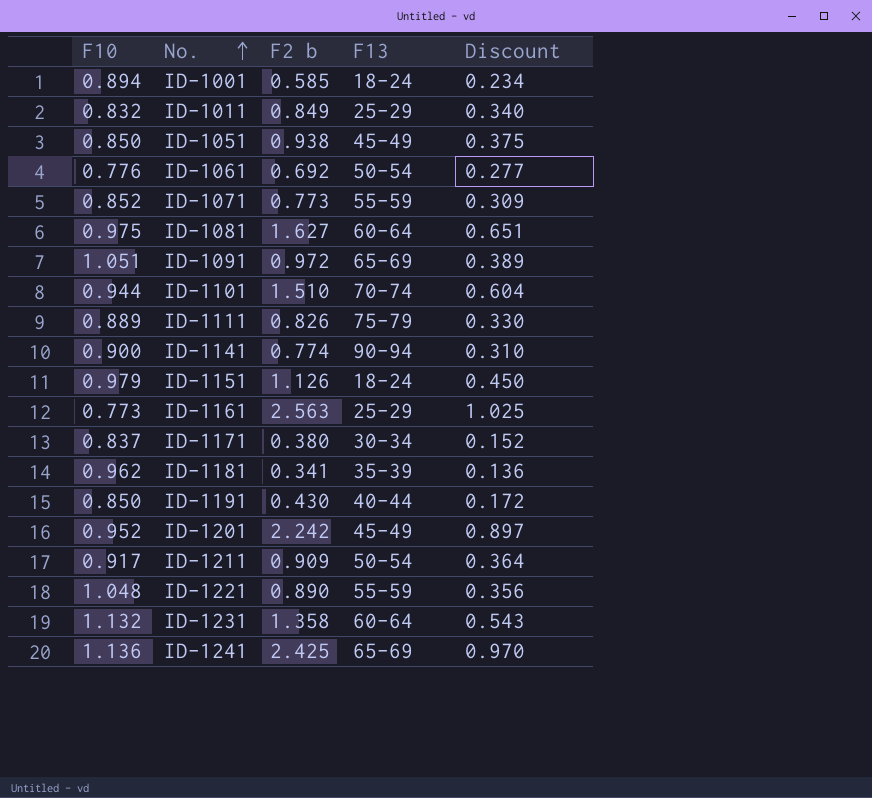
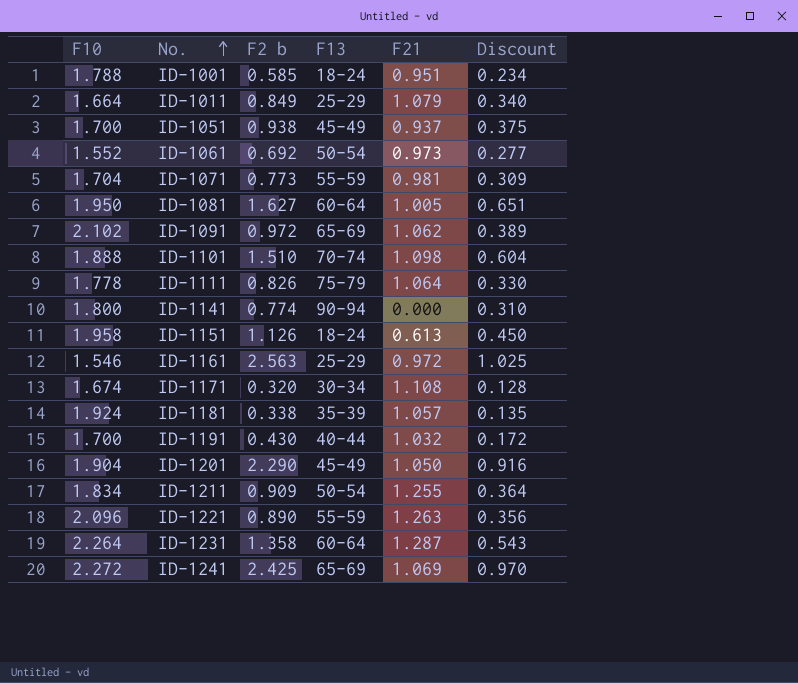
column F21 | position: none -> 5
ID-1001 | F10: 0.894 -> 1.788
ID-1011 | F10: 0.832 -> 1.664
ID-1051 | F10: 0.850 -> 1.700
ID-1061 | F10: 0.776 -> 1.552
ID-1071 | F10: 0.852 -> 1.704
ID-1081 | F10: 0.975 -> 1.950
ID-1091 | F10: 1.051 -> 2.102
ID-1101 | F10: 0.944 -> 1.888
ID-1111 | F10: 0.889 -> 1.778
ID-1141 | F10: 0.900 -> 1.800
ID-1151 | F10: 0.979 -> 1.958
ID-1161 | F10: 0.773 -> 1.546
ID-1171 | F10: 0.837 -> 1.674
ID-1171 | F2 b: 0.380 -> 0.320
ID-1171 | Discount: 0.152 -> 0.128
ID-1181 | F10: 0.962 -> 1.924
ID-1181 | F2 b: 0.341 -> 0.338
ID-1181 | Discount: 0.136 -> 0.135
ID-1191 | F10: 0.850 -> 1.700
ID-1201 | F10: 0.952 -> 1.904
ID-1201 | F2 b: 2.242 -> 2.290
ID-1201 | Discount: 0.897 -> 0.916
ID-1211 | F10: 0.917 -> 1.834
ID-1221 | F10: 1.048 -> 2.096
ID-1231 | F10: 1.132 -> 2.264
ID-1241 | F10: 1.136 -> 2.272

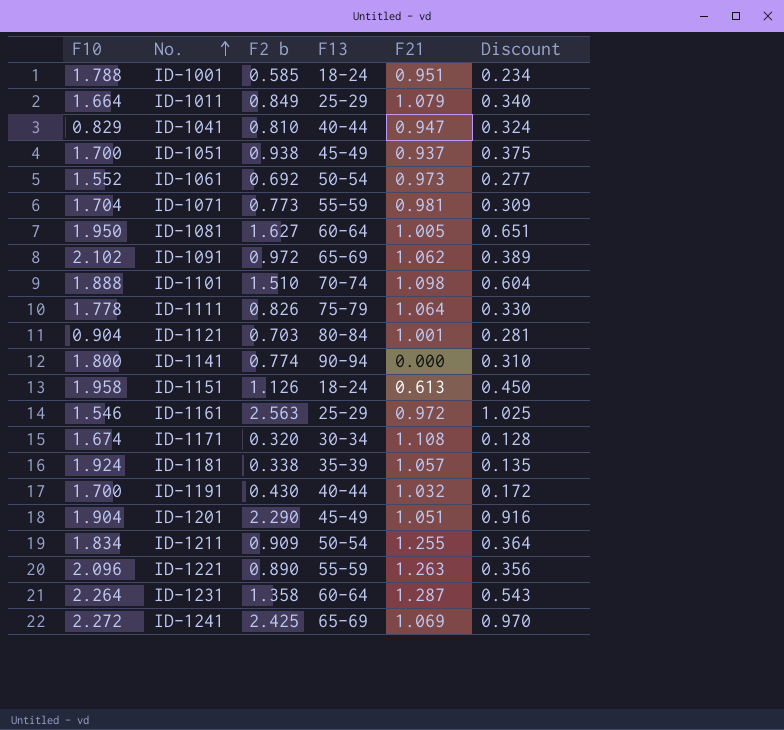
row ID-1041: none -> 0.829 | 0.810 | 40-44 | 0.947 | 0.324
row ID-1121: none -> 0.904 | 0.703 | 80-84 | 1.001 | 0.281
ID-1201 | F21: 1.050 -> 1.051

